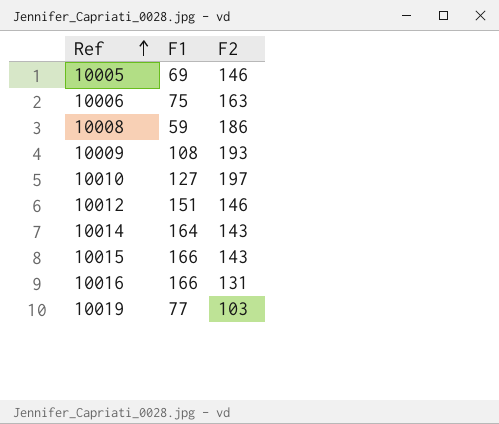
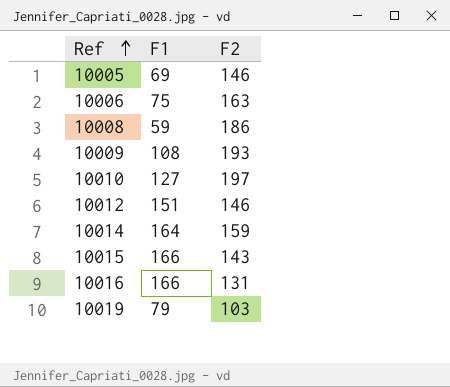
10014 | F2: 143 -> 159
10019 | F1: 77 -> 79

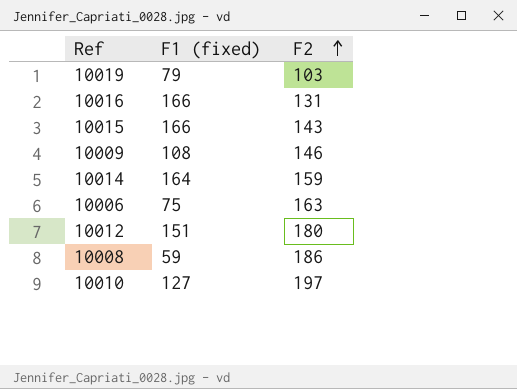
row order: Ref ascending -> F2 ascending
column name: F1 -> F1 (fixed)
row 10005: 69 | 146 -> none
10009 | F2: 193 -> 146
10012 | F2: 146 -> 180

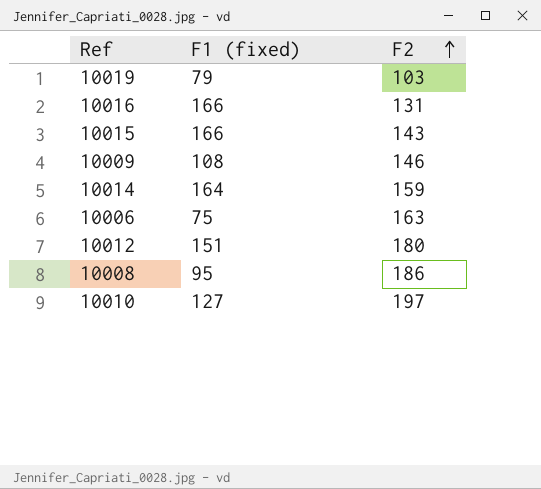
10008 | F1 (fixed): 59 -> 95

